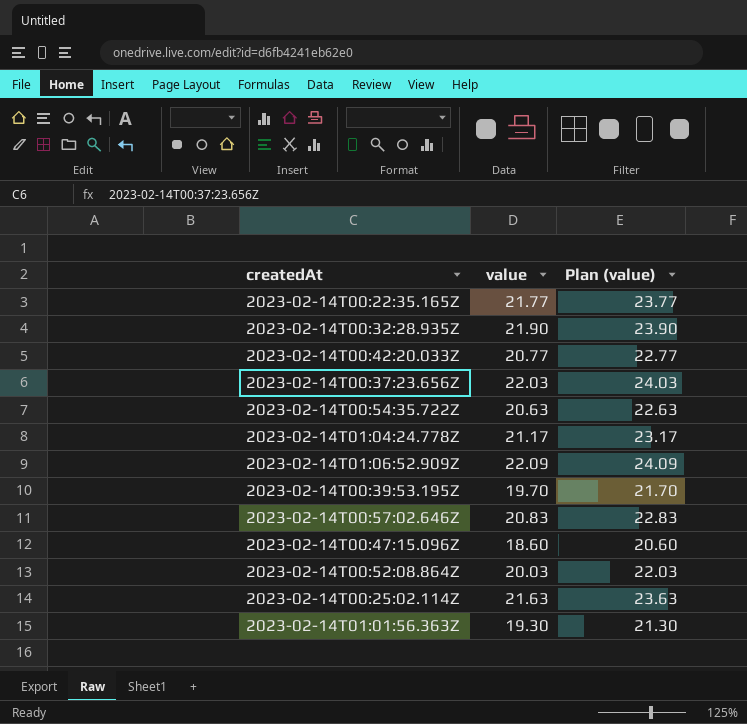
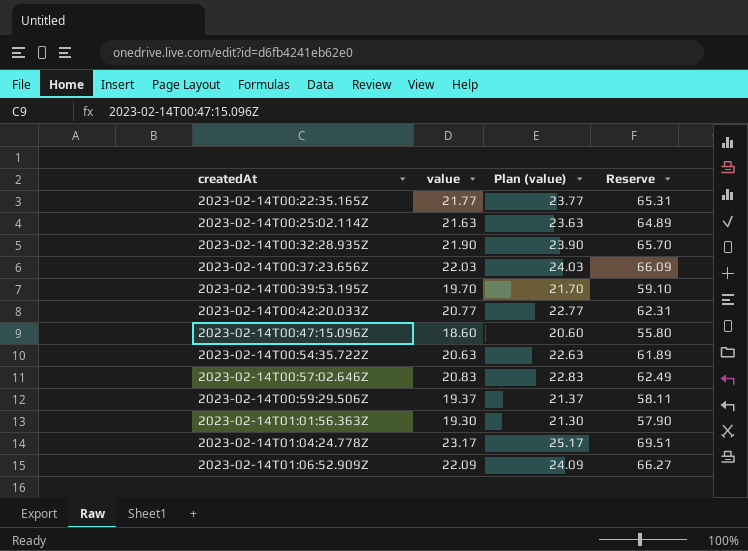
row order: none -> createdAt ascending
column Reserve | formula: none -> [value] * 3
row 2023-02-14T00:52:08.864Z: 20.03 | 22.03 -> none
row 2023-02-14T00:59:29.506Z: none -> 19.37 | 21.37 | 58.11
2023-02-14T01:04:24.778Z | value: 21.17 -> 23.17
2023-02-14T01:04:24.778Z | Plan (value): 23.17 -> 25.17

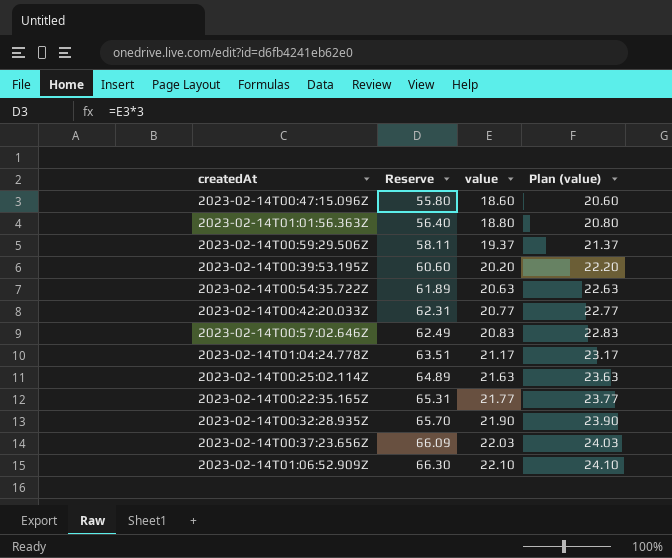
row order: createdAt ascending -> Reserve ascending
column Reserve | position: 4 -> 2
2023-02-14T01:01:56.363Z | Reserve: 57.90 -> 56.40
2023-02-14T01:01:56.363Z | value: 19.30 -> 18.80
2023-02-14T01:01:56.363Z | Plan (value): 21.30 -> 20.80
2023-02-14T00:39:53.195Z | Reserve: 59.10 -> 60.60
2023-02-14T00:39:53.195Z | value: 19.70 -> 20.20
2023-02-14T00:39:53.195Z | Plan (value): 21.70 -> 22.20
2023-02-14T01:04:24.778Z | Reserve: 69.51 -> 63.51
2023-02-14T01:04:24.778Z | value: 23.17 -> 21.17
2023-02-14T01:04:24.778Z | Plan (value): 25.17 -> 23.17
2023-02-14T01:06:52.909Z | Reserve: 66.27 -> 66.30
2023-02-14T01:06:52.909Z | value: 22.09 -> 22.10
2023-02-14T01:06:52.909Z | Plan (value): 24.09 -> 24.10

